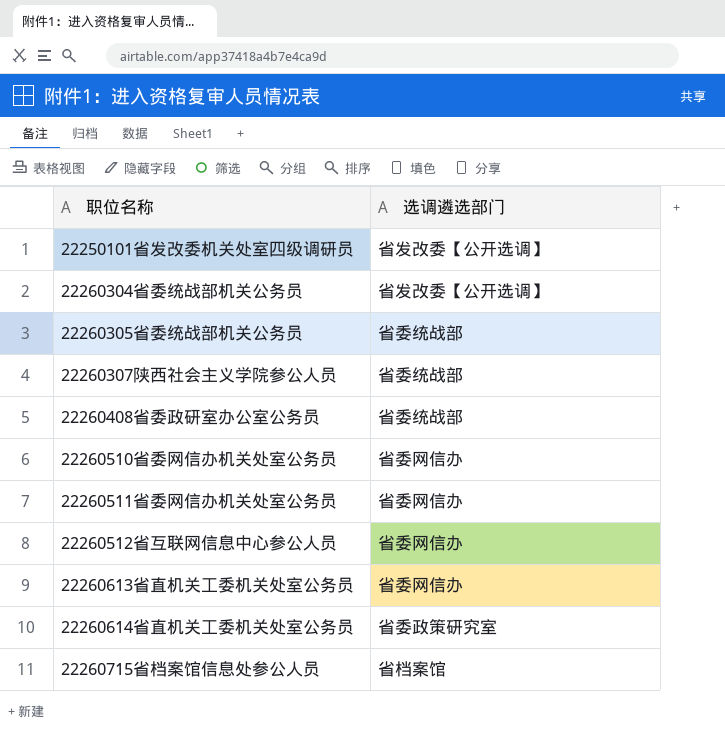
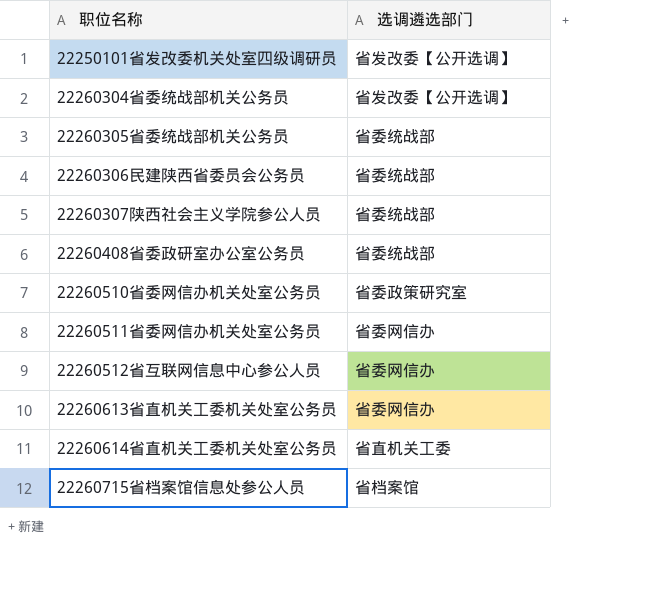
row 22260306民建陕西省委员会公务员: none -> 省委统战部
22260510省委网信办机关处室公务员 | 选调遴选部门: 省委网信办 -> 省委政策研究室
22260614省直机关工委机关处室公务员 | 选调遴选部门: 省委政策研究室 -> 省直机关工委

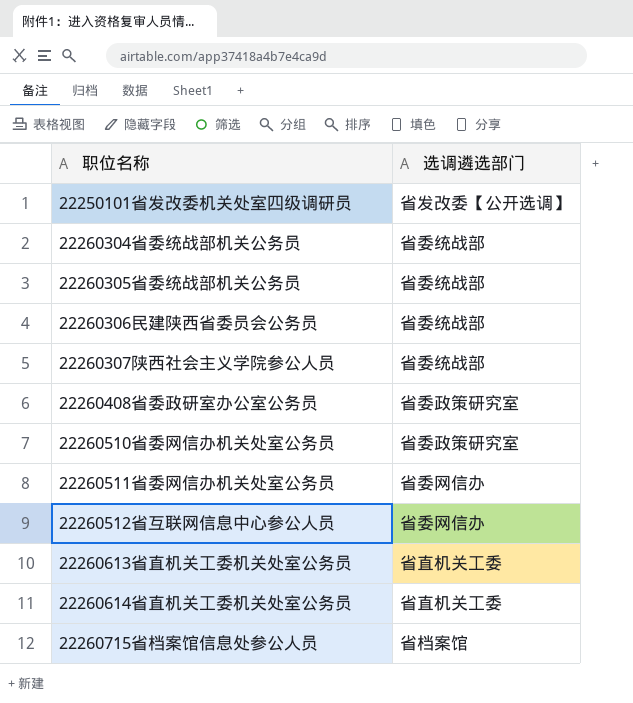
22260304省委统战部机关公务员 | 选调遴选部门: 省发改委【公开选调】 -> 省委统战部
22260408省委政研室办公室公务员 | 选调遴选部门: 省委统战部 -> 省委政策研究室
22260613省直机关工委机关处室公务员 | 选调遴选部门: 省委网信办 -> 省直机关工委

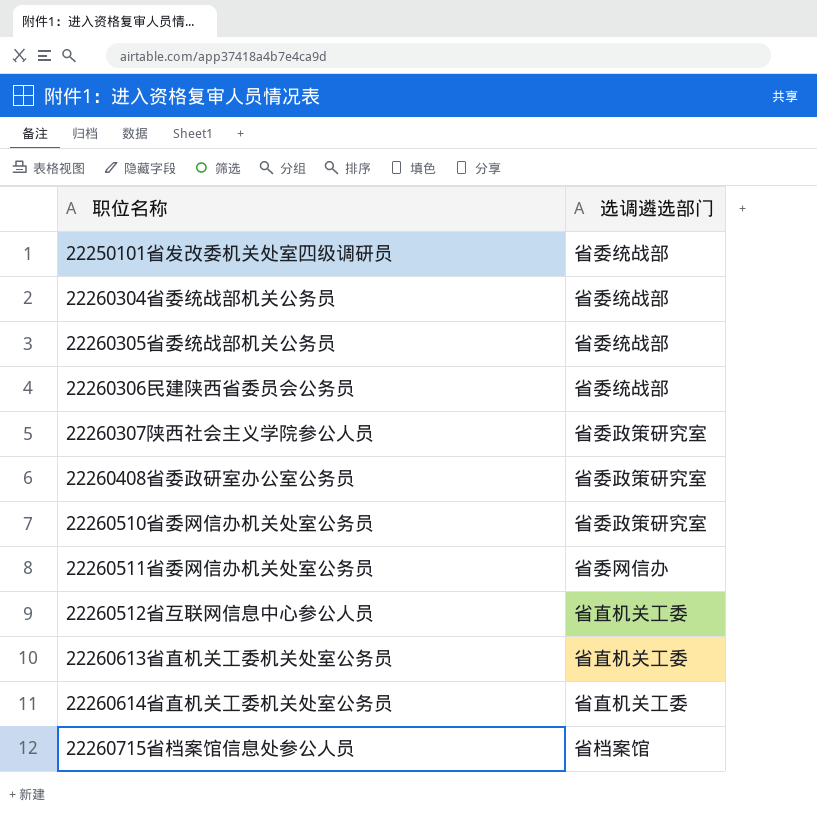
22250101省发改委机关处室四级调研员 | 选调遴选部门: 省发改委【公开选调】 -> 省委统战部
22260307陕西社会主义学院参公人员 | 选调遴选部门: 省委统战部 -> 省委政策研究室
22260512省互联网信息中心参公人员 | 选调遴选部门: 省委网信办 -> 省直机关工委

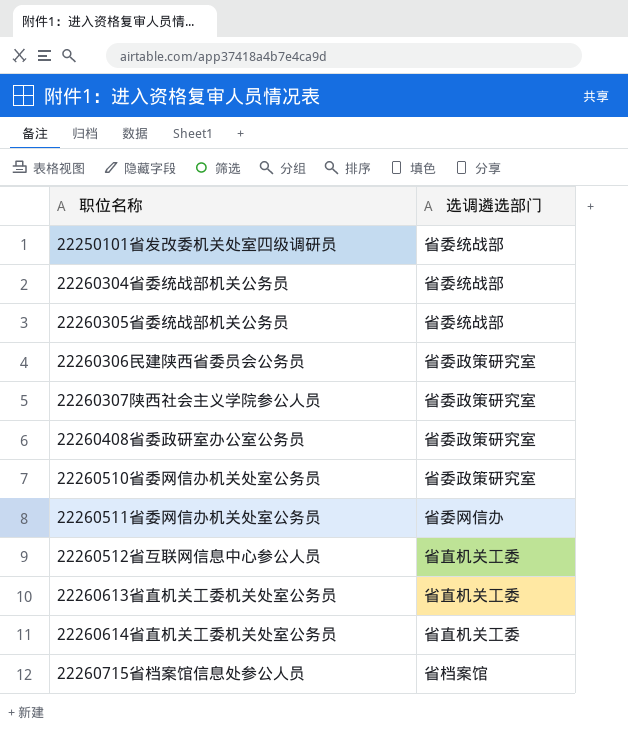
22260306民建陕西省委员会公务员 | 选调遴选部门: 省委统战部 -> 省委政策研究室

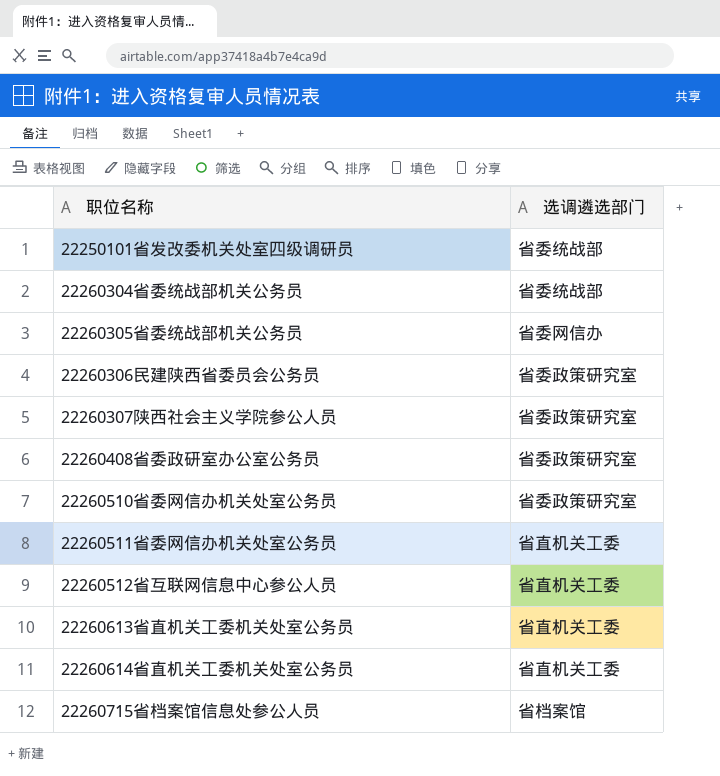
22260305省委统战部机关公务员 | 选调遴选部门: 省委统战部 -> 省委网信办
22260511省委网信办机关处室公务员 | 选调遴选部门: 省委网信办 -> 省直机关工委

